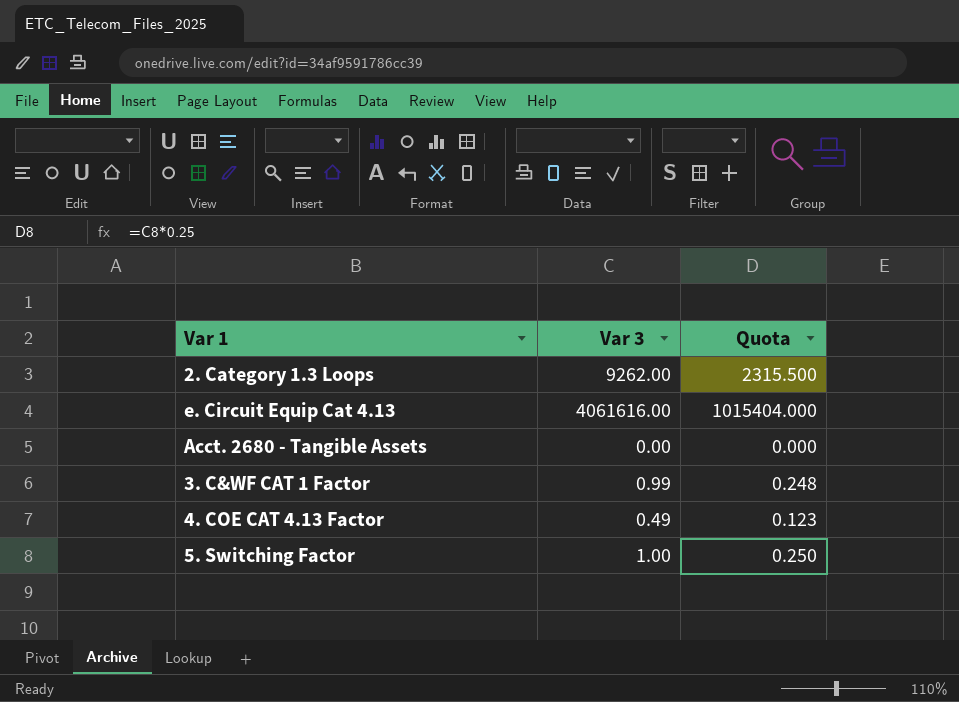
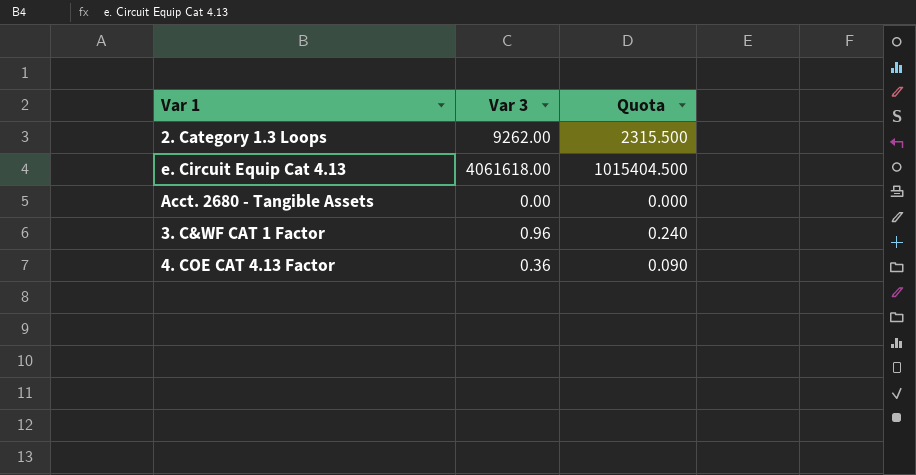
row 5. Switching Factor: 1.00 | 0.250 -> none
e. Circuit Equip Cat 4.13 | Var 3: 4061616.00 -> 4061618.00
e. Circuit Equip Cat 4.13 | Quota: 1015404.000 -> 1015404.500
3. C&WF CAT 1 Factor | Var 3: 0.99 -> 0.96
3. C&WF CAT 1 Factor | Quota: 0.248 -> 0.240
4. COE CAT 4.13 Factor | Var 3: 0.49 -> 0.36
4. COE CAT 4.13 Factor | Quota: 0.123 -> 0.090

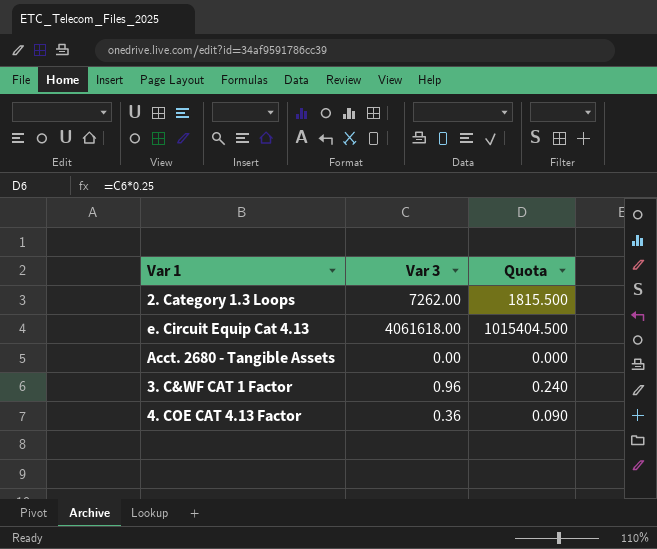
2. Category 1.3 Loops | Var 3: 9262.00 -> 7262.00
2. Category 1.3 Loops | Quota: 2315.500 -> 1815.500

